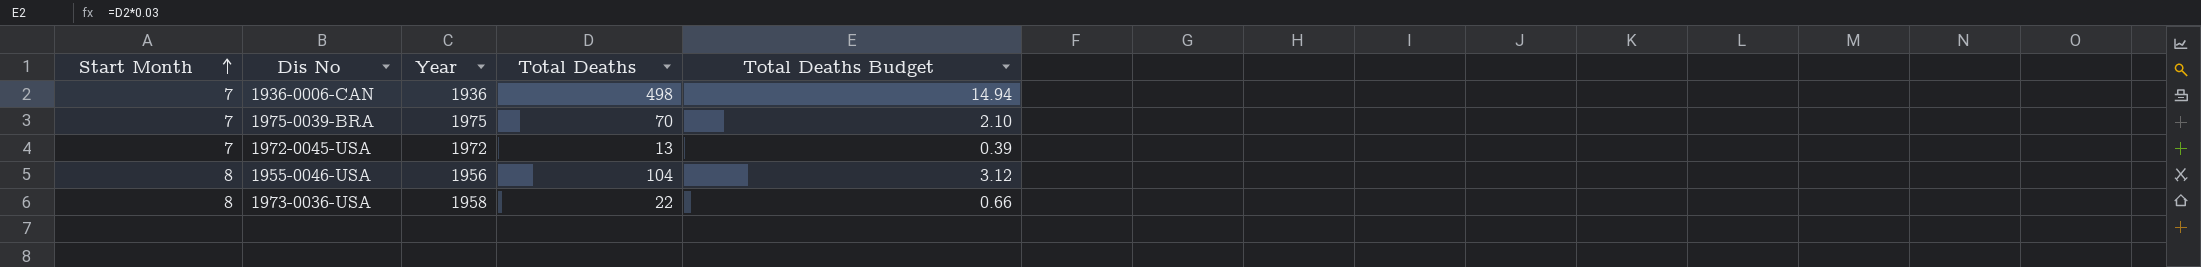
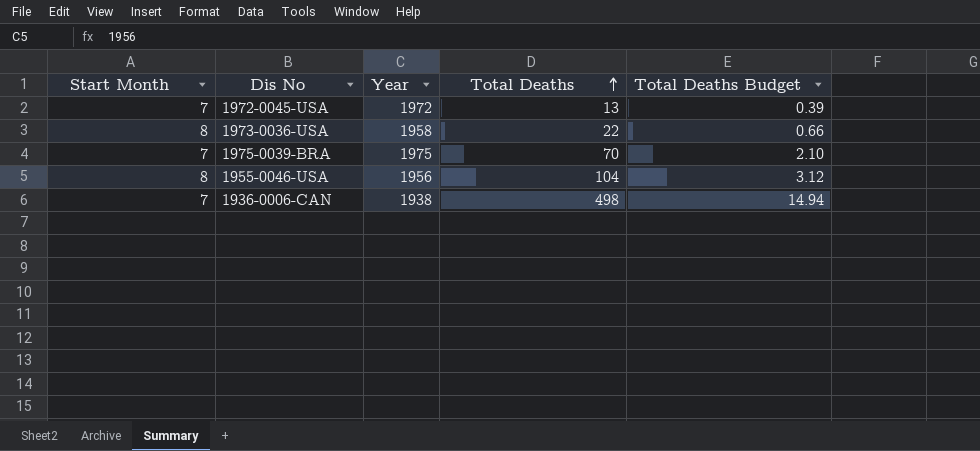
row order: Start Month ascending -> Total Deaths ascending
1936-0006-CAN | Year: 1936 -> 1938

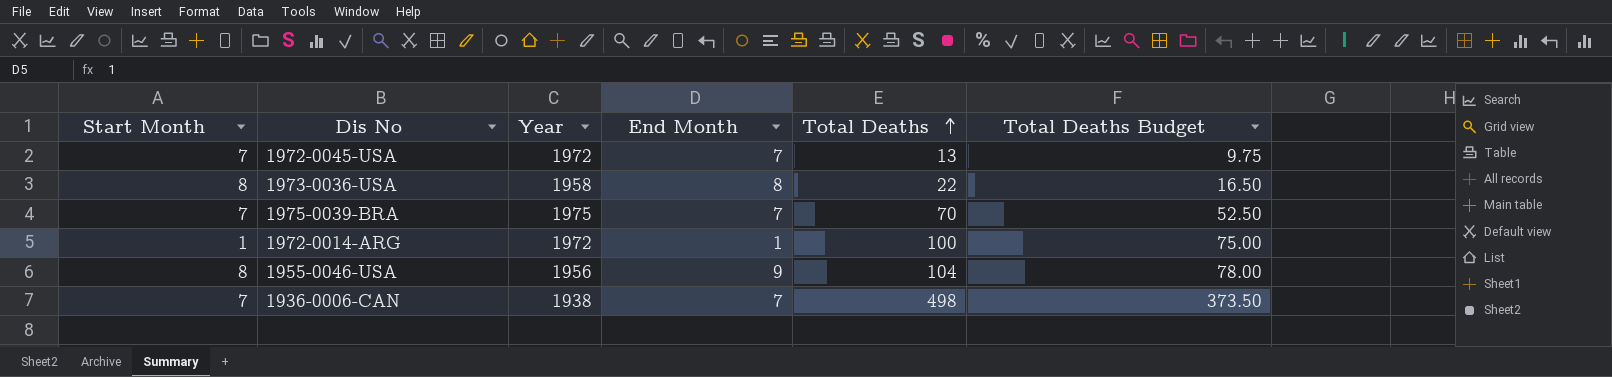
column End Month | position: none -> 4
column Total Deaths Budget | formula: [Total Deaths] * 0.03 -> [Total Deaths] * 0.75
row 1972-0014-ARG: none -> 1 | 1972 | 1 | 100 | 75.00

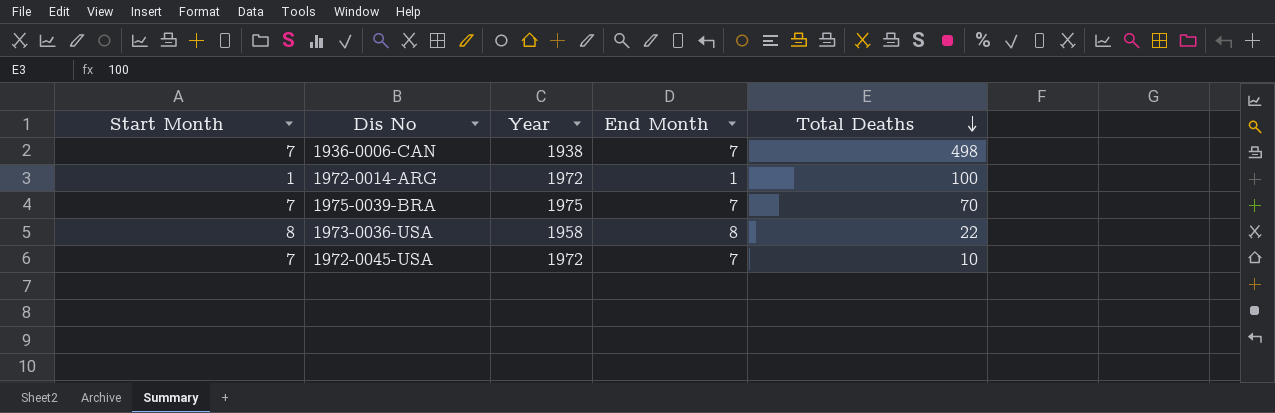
row order: Total Deaths ascending -> Total Deaths descending
column Total Deaths Budget | formula: [Total Deaths] * 0.75 -> none
row 1955-0046-USA: 8 | 1956 | 9 | 104 | 78.00 -> none
1972-0045-USA | Total Deaths: 13 -> 10

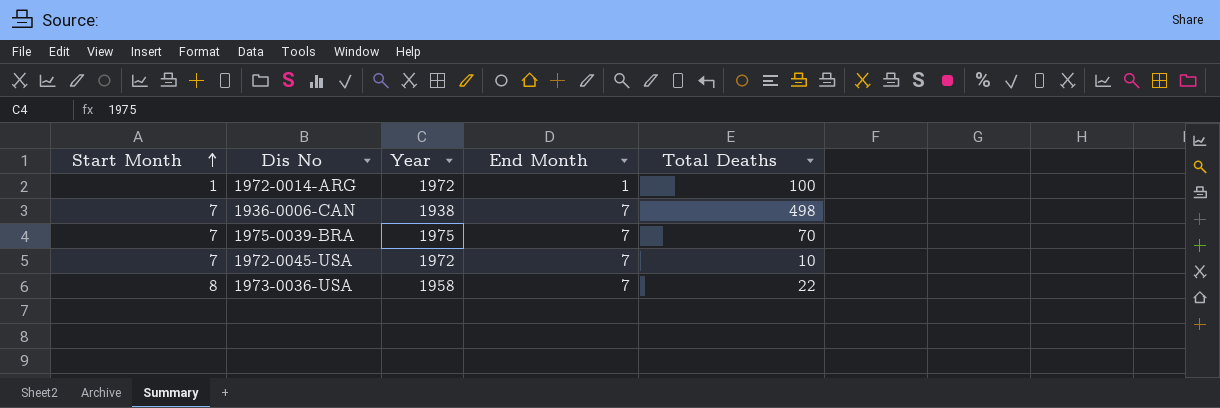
row order: Total Deaths descending -> Start Month ascending
1973-0036-USA | End Month: 8 -> 7

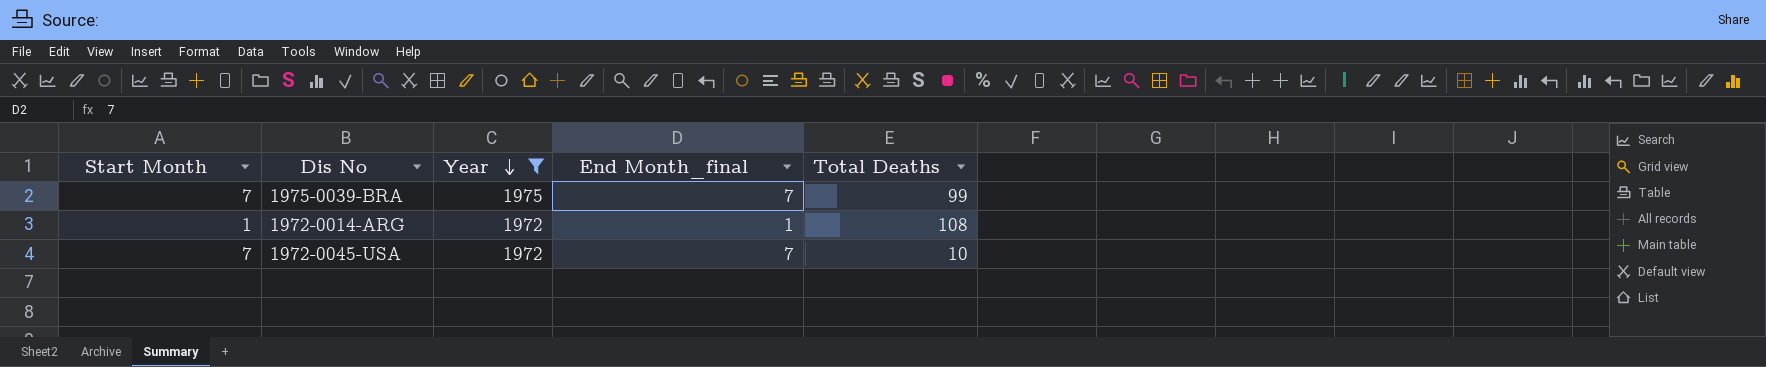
filter: none -> Year >= 1972
row order: Start Month ascending -> Year descending
column name: End Month -> End Month_final
1975-0039-BRA | Total Deaths: 70 -> 99
1972-0014-ARG | Total Deaths: 100 -> 108

